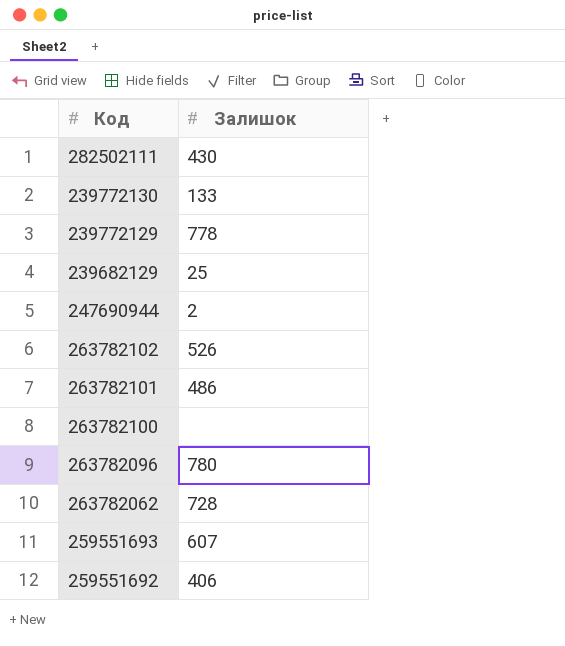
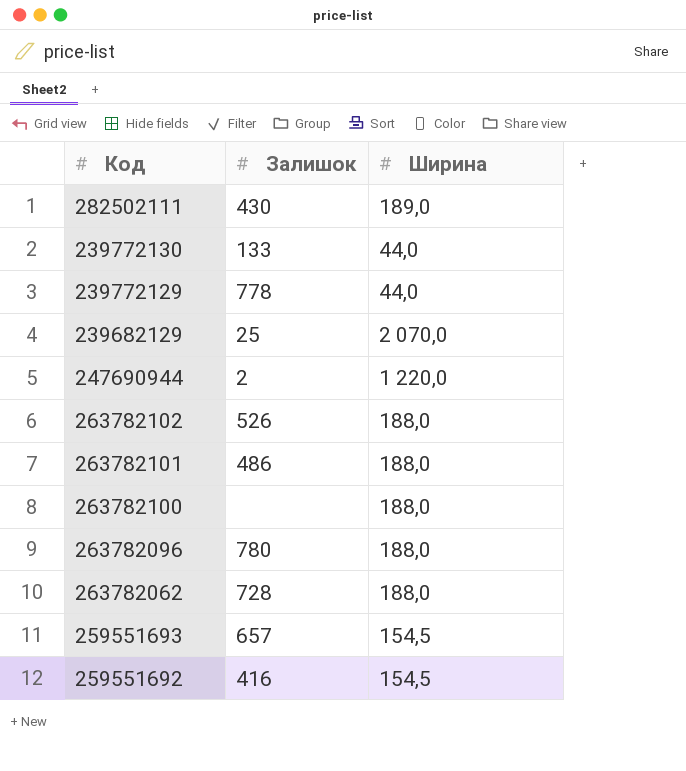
column Ширина | position: none -> 3
259551693 | Залишок: 607 -> 657
259551692 | Залишок: 406 -> 416

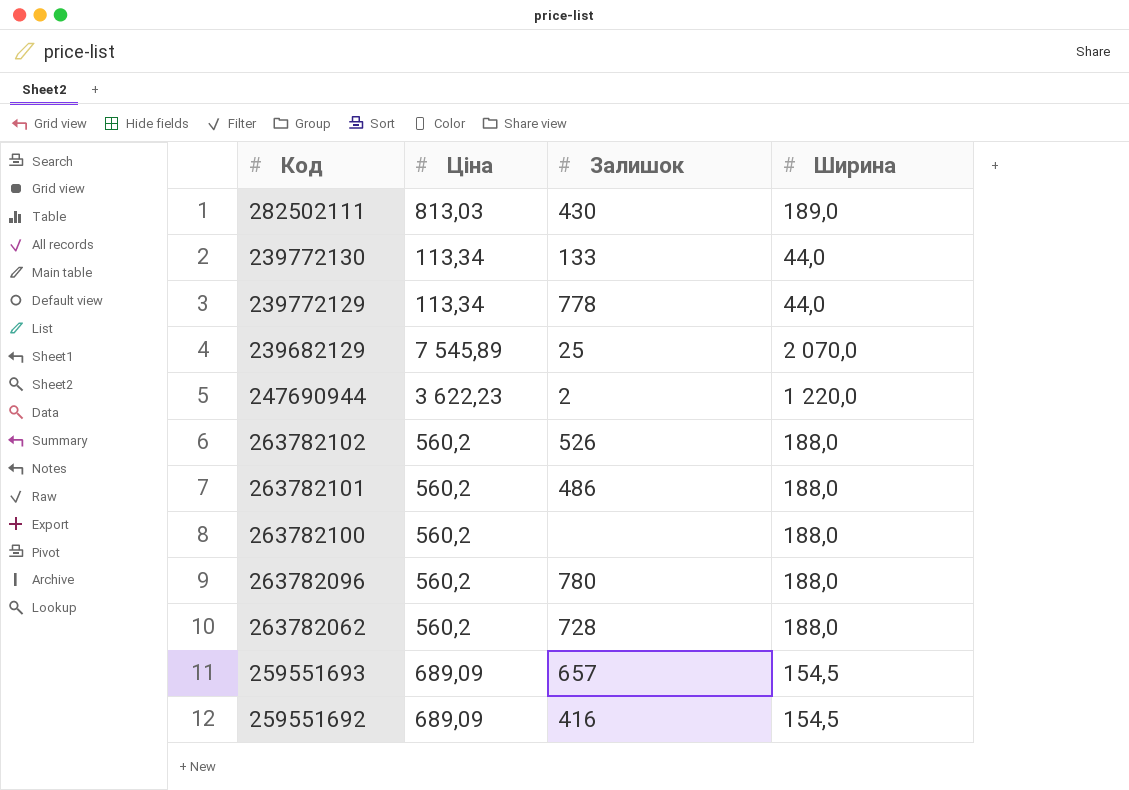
column Ціна | position: none -> 2

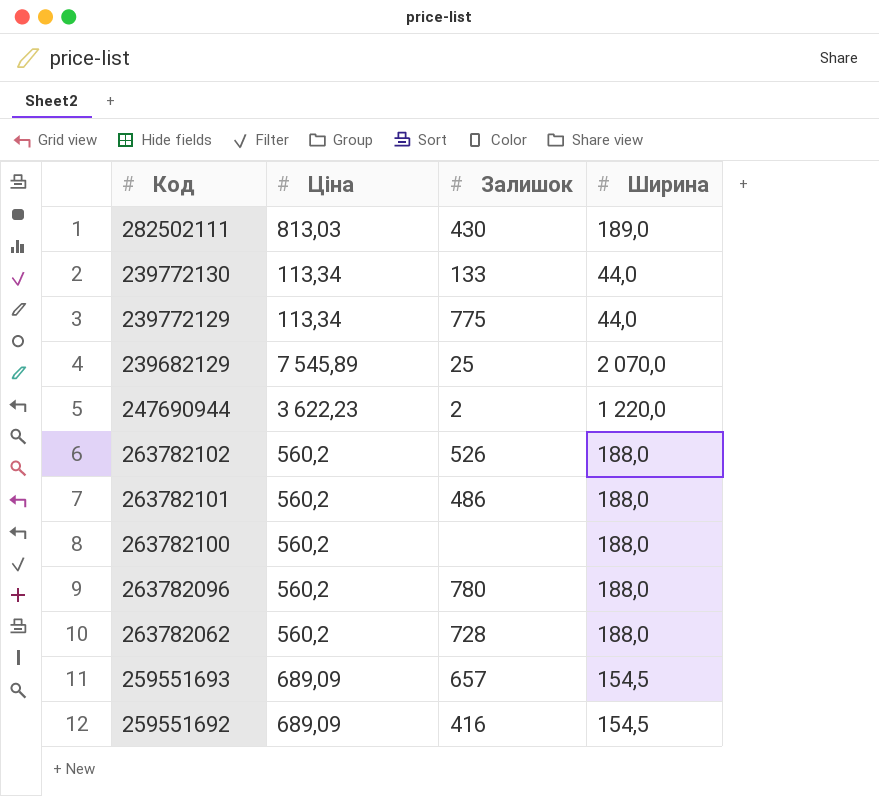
239772129 | Залишок: 778 -> 775

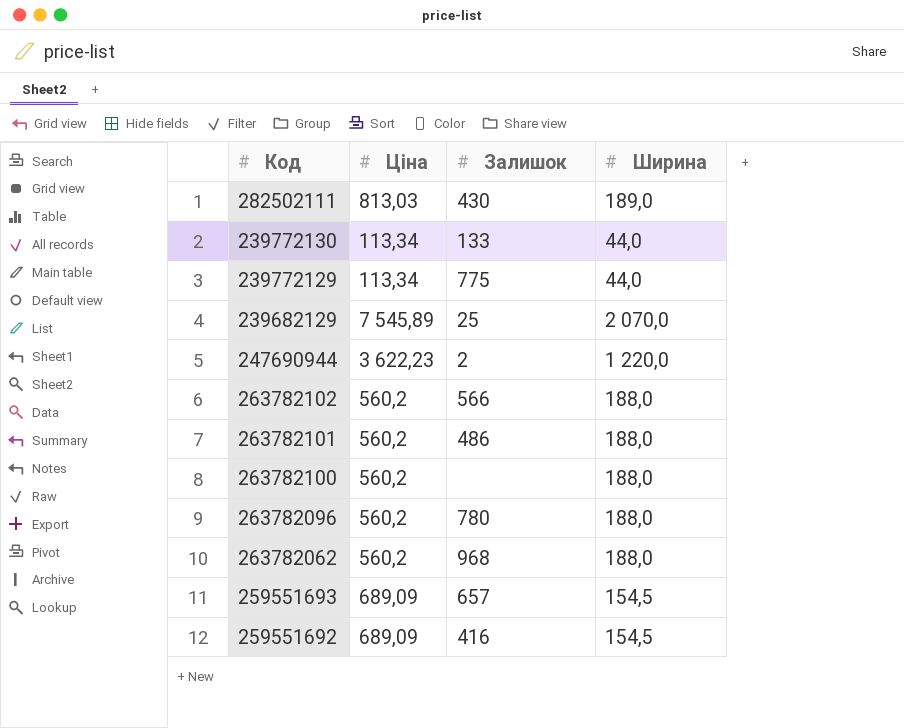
263782102 | Залишок: 526 -> 566
263782062 | Залишок: 728 -> 968

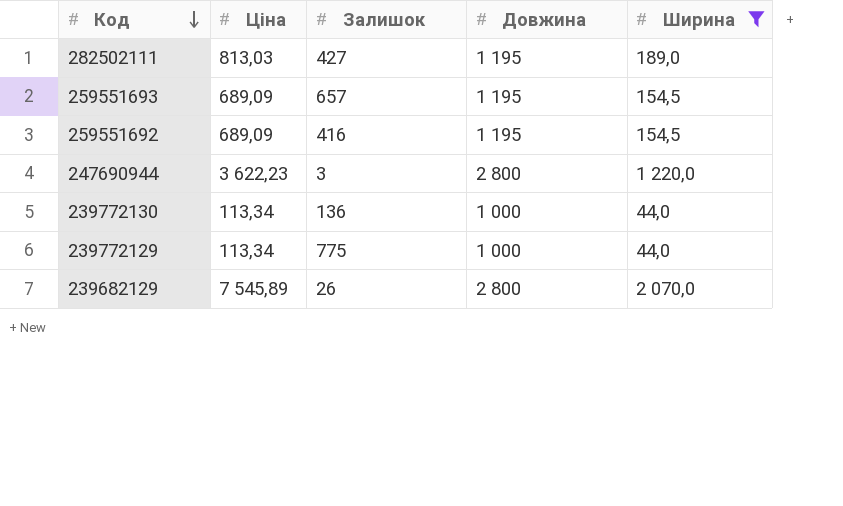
filter: none -> Ширина != 188,0
row order: none -> Код descending
column Довжина | position: none -> 4
282502111 | Залишок: 430 -> 427
247690944 | Залишок: 2 -> 3
239772130 | Залишок: 133 -> 136
239682129 | Залишок: 25 -> 26

